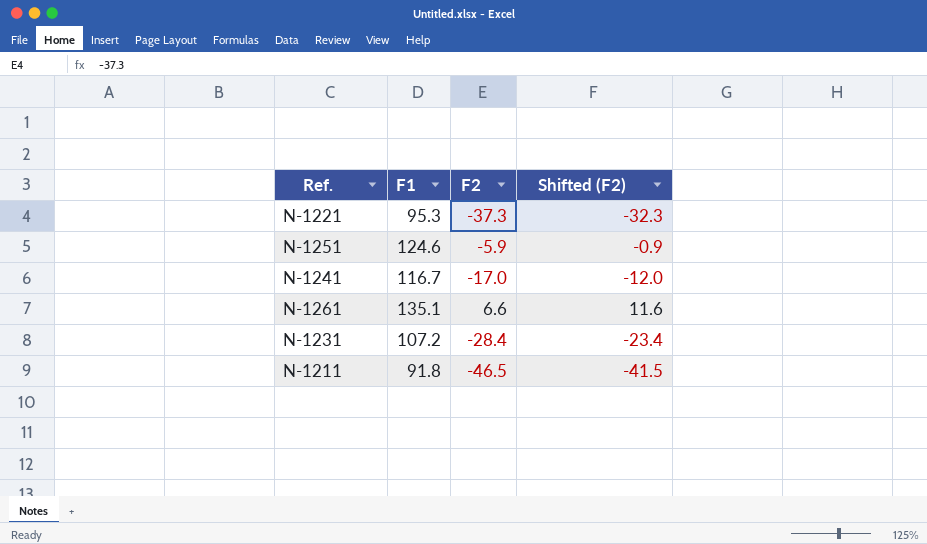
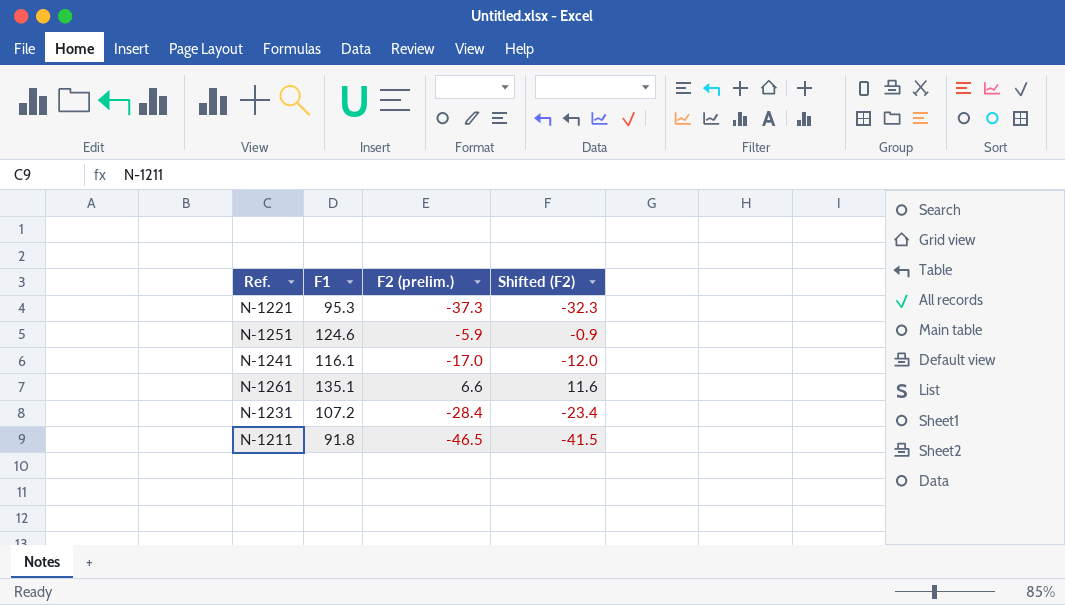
column name: F2 -> F2 (prelim.)
N-1241 | F1: 116.7 -> 116.1

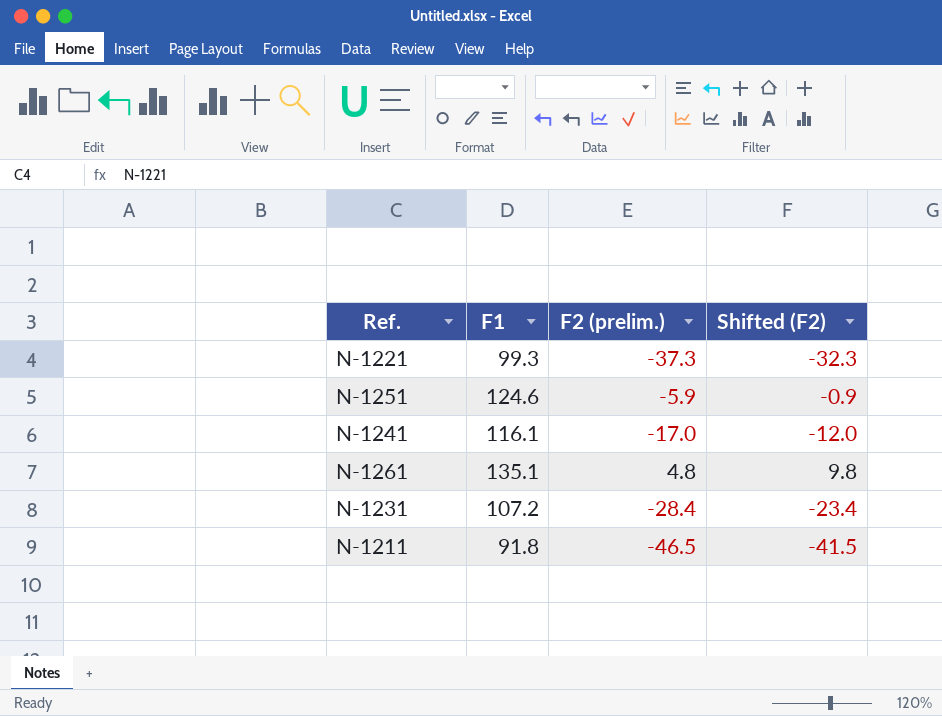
N-1221 | F1: 95.3 -> 99.3
N-1261 | F2 (prelim.): 6.6 -> 4.8
N-1261 | Shifted (F2): 11.6 -> 9.8

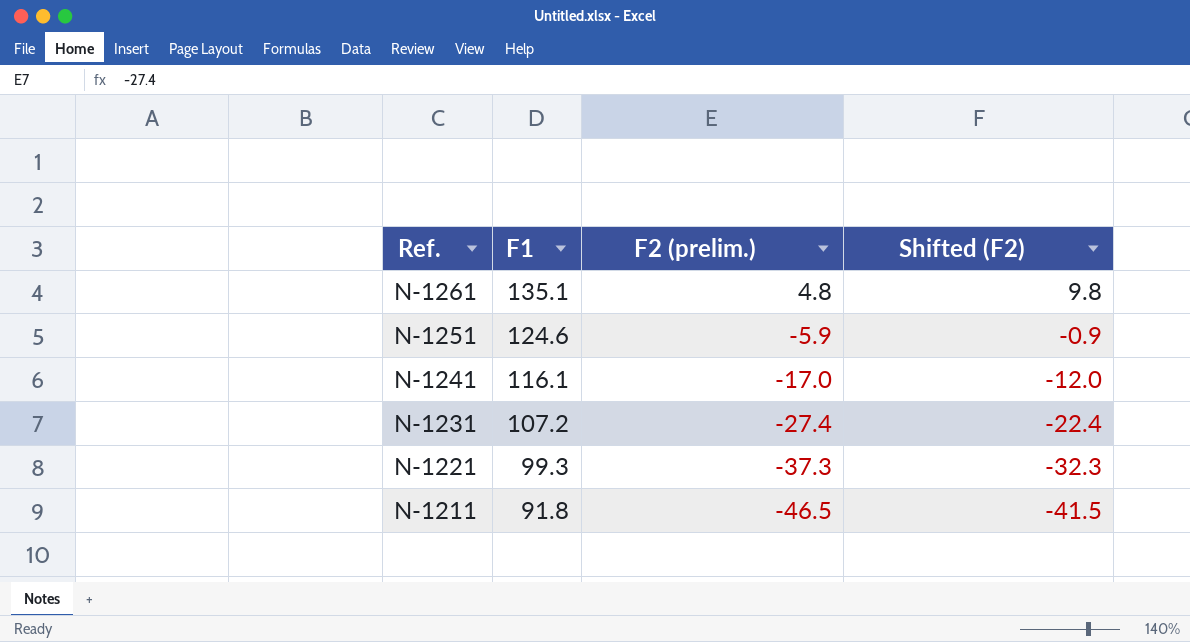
row order: none -> Ref. descending
N-1231 | F2 (prelim.): -28.4 -> -27.4
N-1231 | Shifted (F2): -23.4 -> -22.4

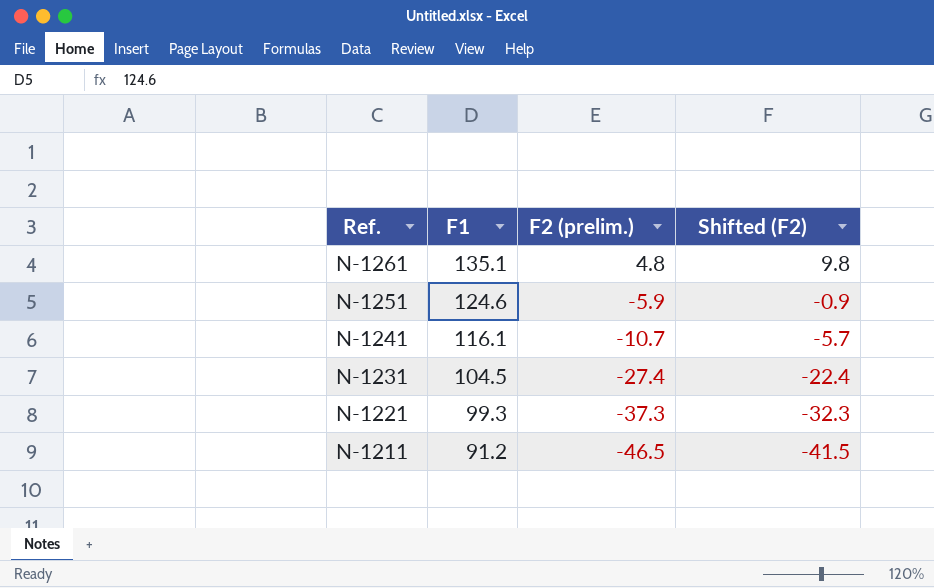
N-1241 | F2 (prelim.): -17.0 -> -10.7
N-1241 | Shifted (F2): -12.0 -> -5.7
N-1231 | F1: 107.2 -> 104.5
N-1211 | F1: 91.8 -> 91.2

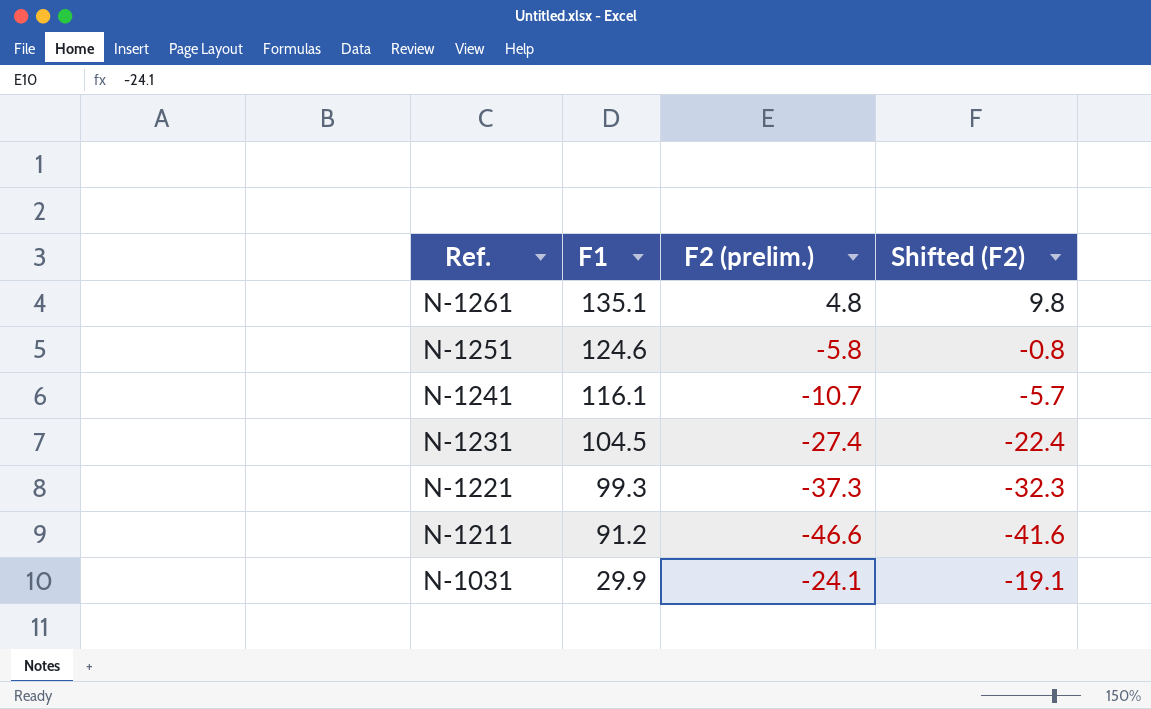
N-1251 | F2 (prelim.): -5.9 -> -5.8
N-1251 | Shifted (F2): -0.9 -> -0.8
N-1211 | F2 (prelim.): -46.5 -> -46.6
N-1211 | Shifted (F2): -41.5 -> -41.6
row N-1031: none -> 29.9 | -24.1 | -19.1

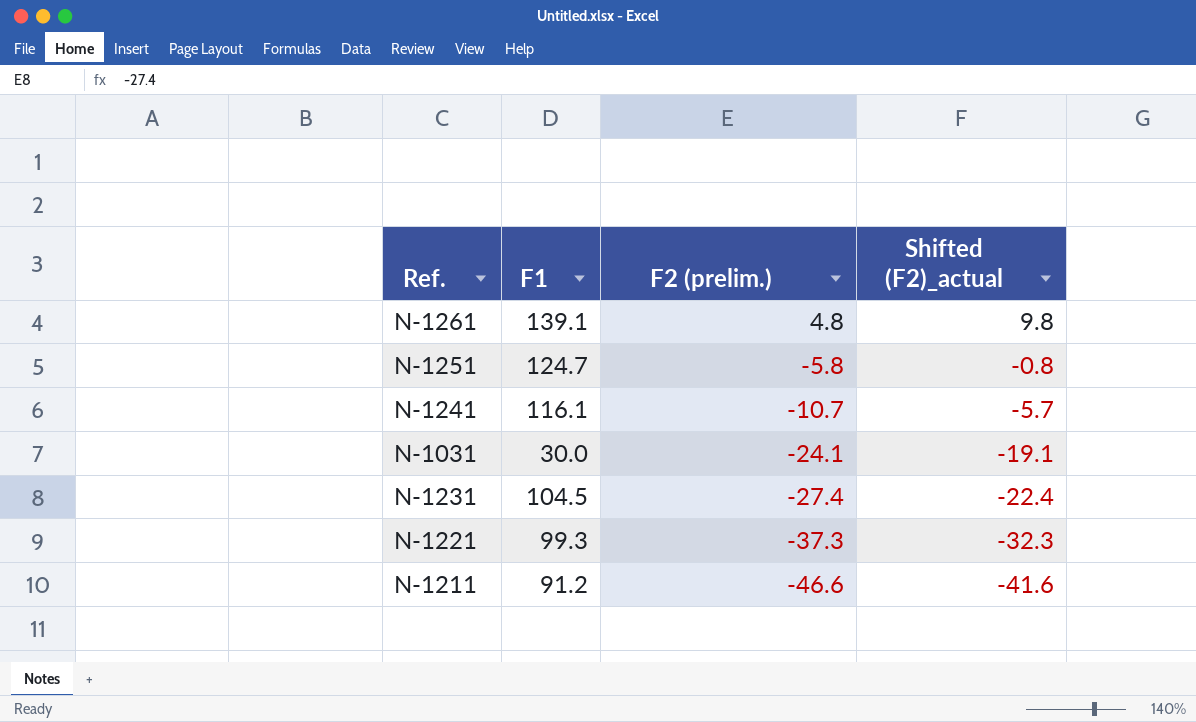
row order: Ref. descending -> F2 (prelim.) descending
column name: Shifted (F2) -> Shifted (F2)_actual
N-1261 | F1: 135.1 -> 139.1
N-1251 | F1: 124.6 -> 124.7
N-1031 | F1: 29.9 -> 30.0

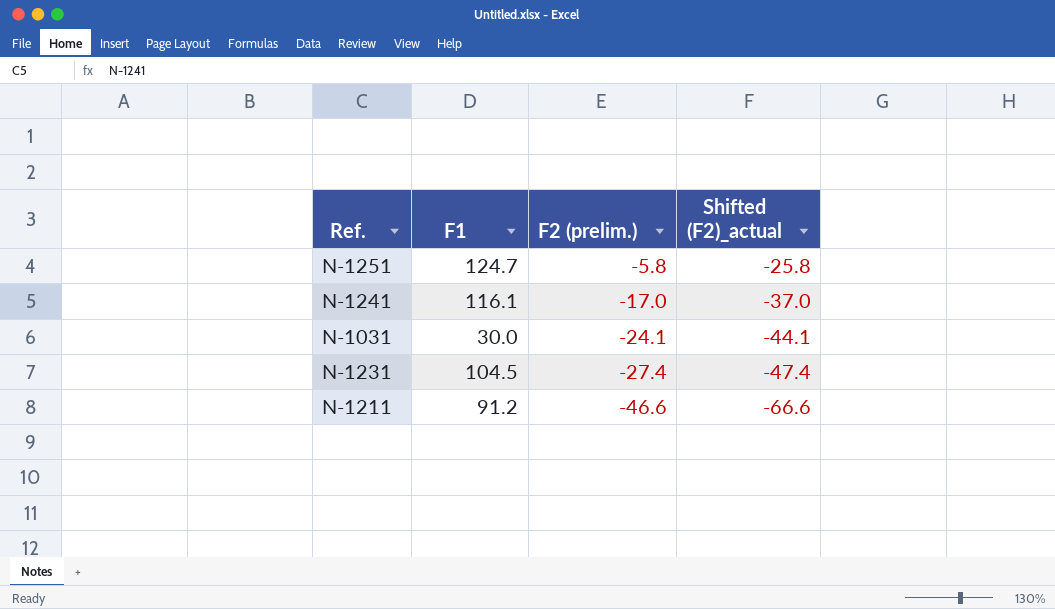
column Shifted (F2)_actual | formula: [F2 (prelim.)] + 5 -> [F2 (prelim.)] - 20
row N-1261: 139.1 | 4.8 | 9.8 -> none
row N-1221: 99.3 | -37.3 | -32.3 -> none
N-1241 | F2 (prelim.): -10.7 -> -17.0

